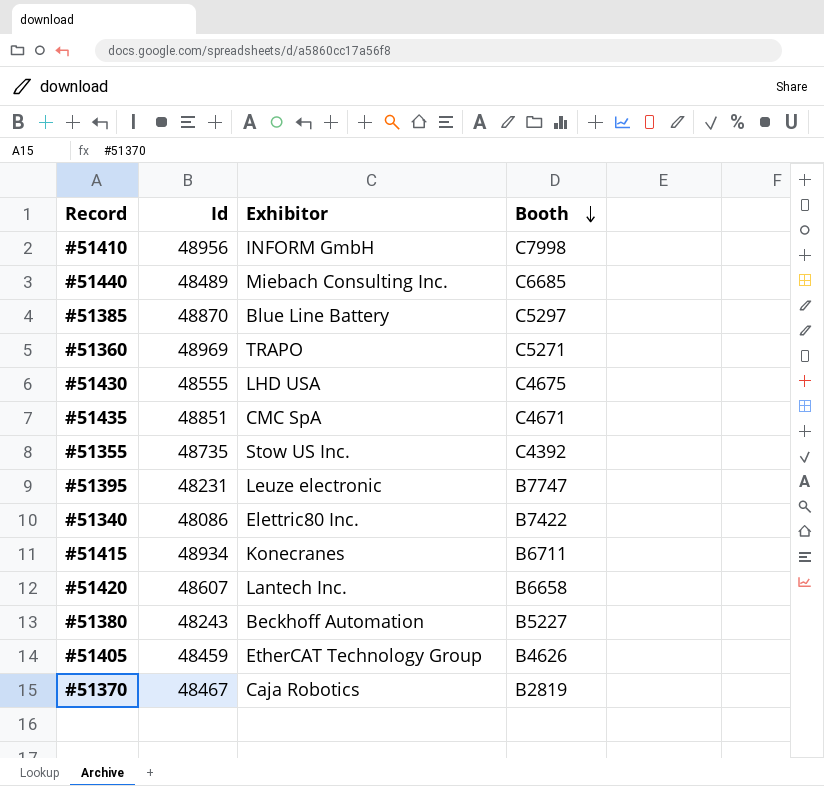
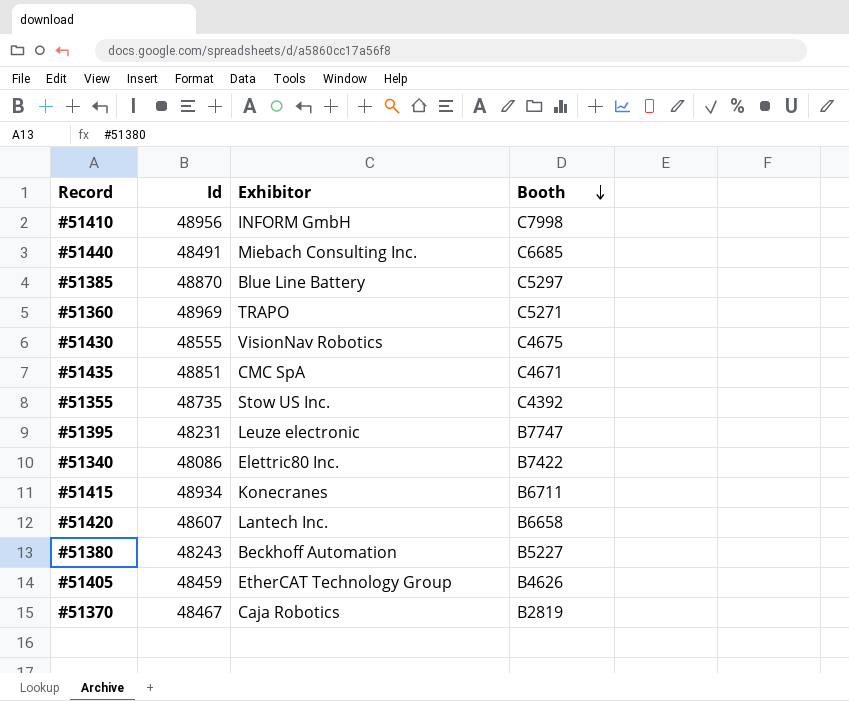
#51440 | Id: 48489 -> 48491
#51430 | Exhibitor: LHD USA -> VisionNav Robotics

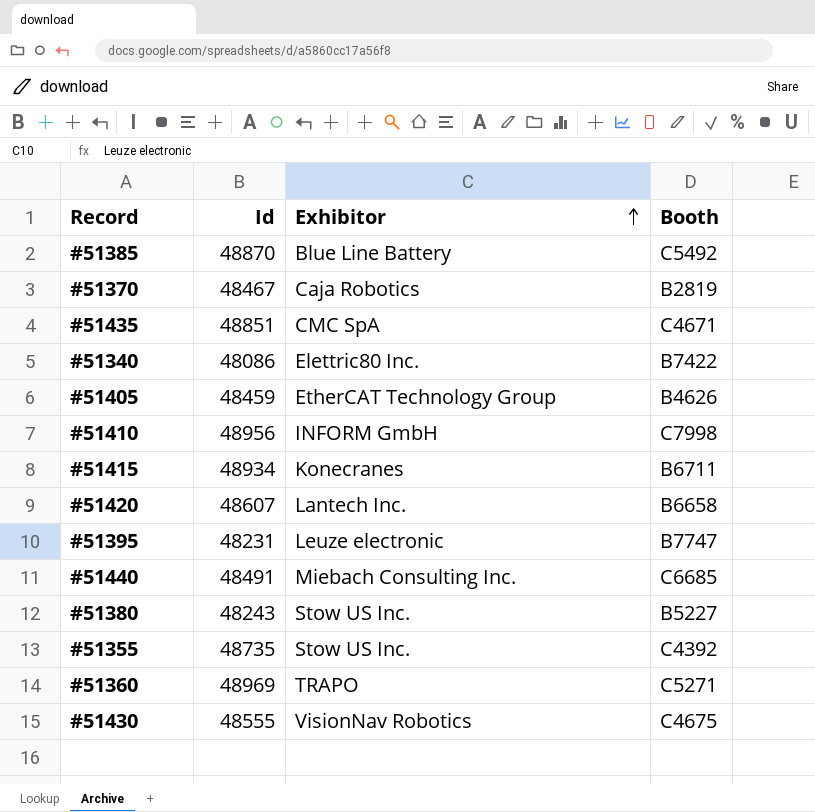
row order: Booth descending -> Exhibitor ascending
#51385 | Booth: C5297 -> C5492
#51380 | Exhibitor: Beckhoff Automation -> Stow US Inc.

